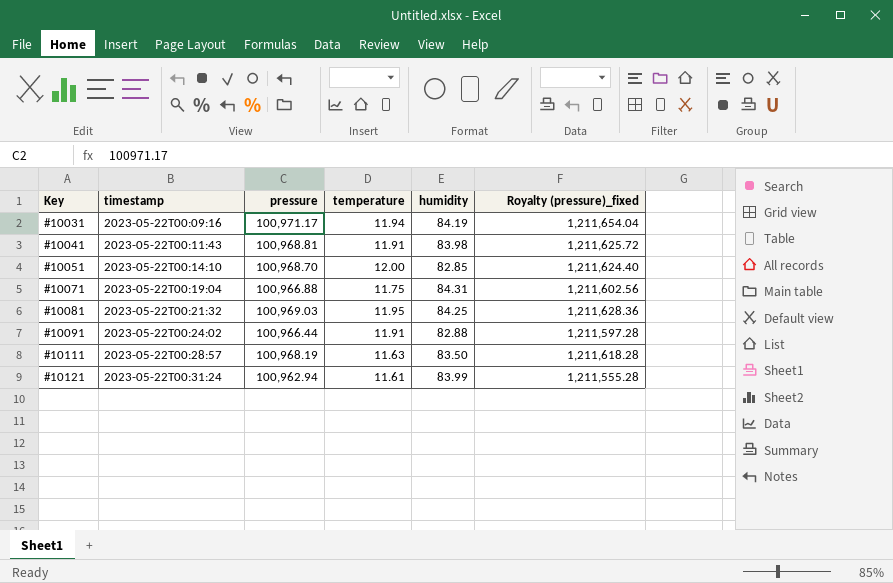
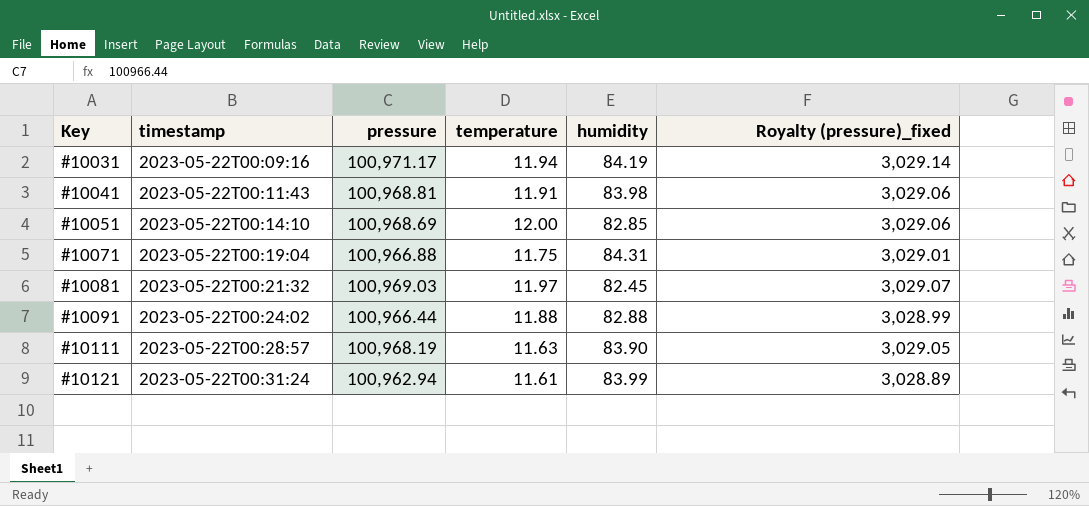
column Royalty (pressure)_fixed | formula: [pressure] * 12 -> [pressure] * 0.03
#10051 | pressure: 100,968.70 -> 100,968.69
#10081 | temperature: 11.95 -> 11.97
#10081 | humidity: 84.25 -> 82.45
#10091 | temperature: 11.91 -> 11.88
#10111 | humidity: 83.50 -> 83.90

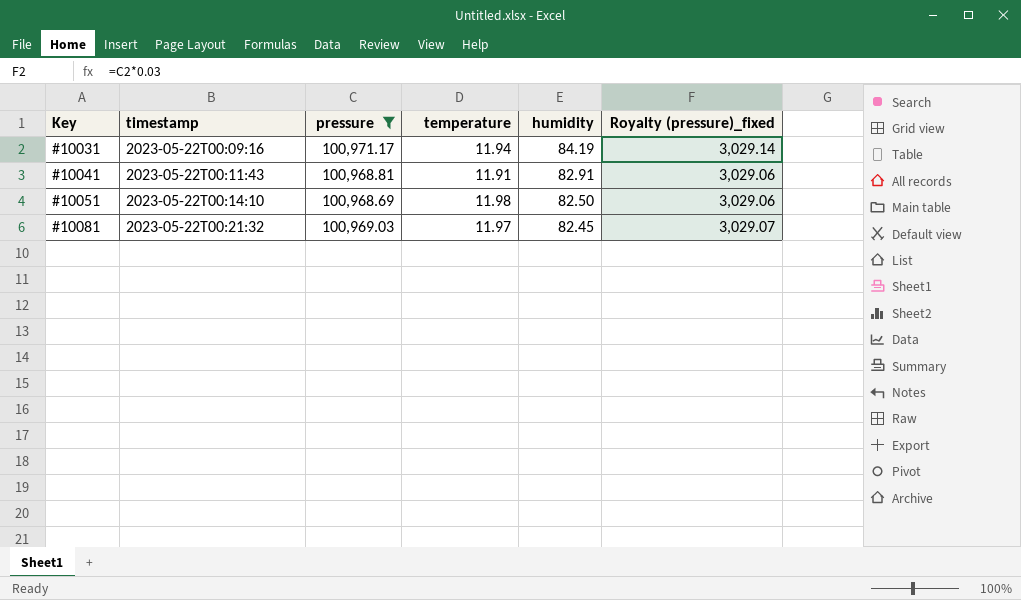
filter: none -> pressure >= 100,968.69
#10041 | humidity: 83.98 -> 82.91
#10051 | temperature: 12.00 -> 11.98
#10051 | humidity: 82.85 -> 82.50

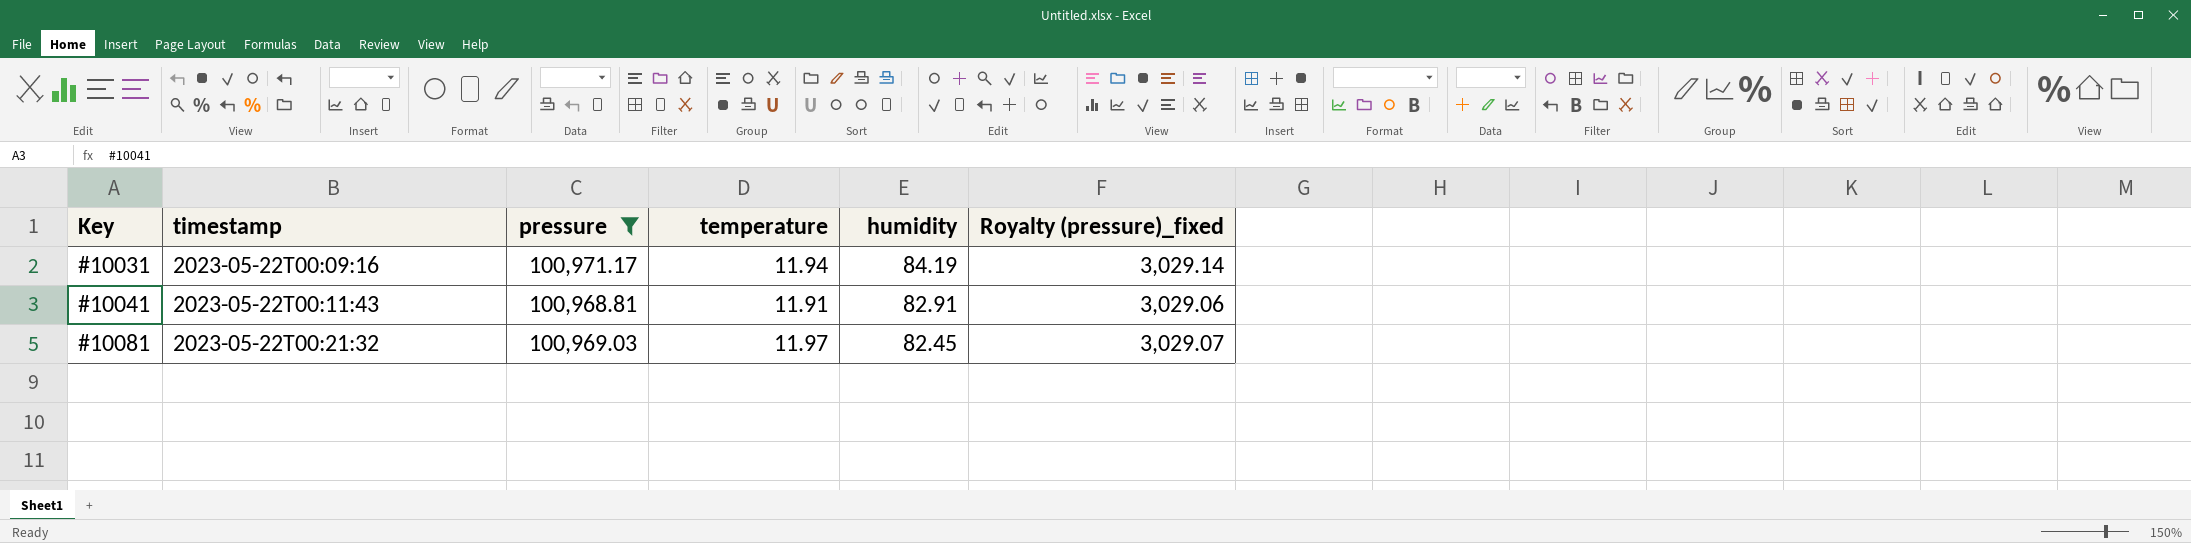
row #10051: 2023-05-22T00:14:10 | 100,968.69 | 11.98 | 82.50 | 3,029.06 -> none

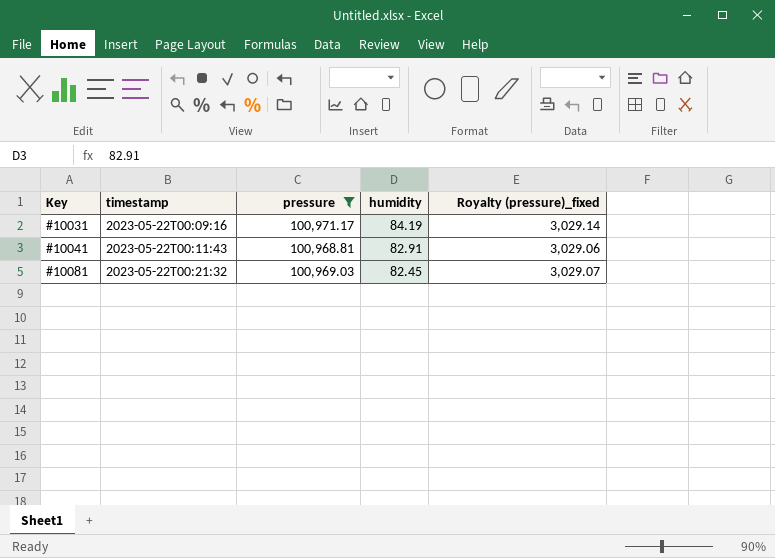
column temperature | position: 4 -> none

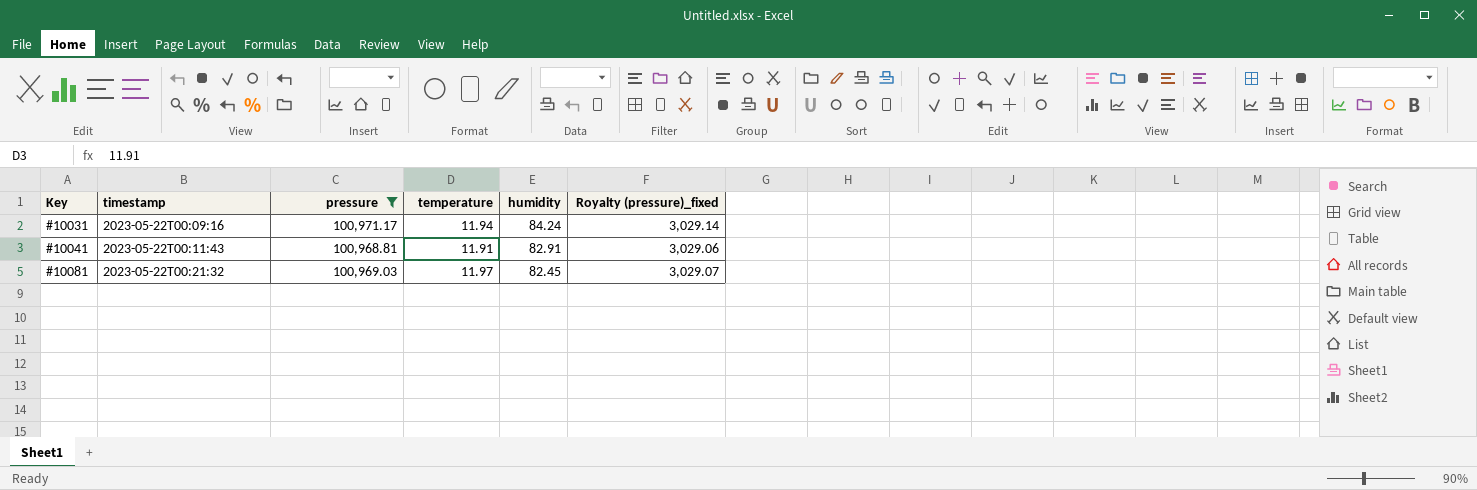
column temperature | position: none -> 4
#10031 | humidity: 84.19 -> 84.24

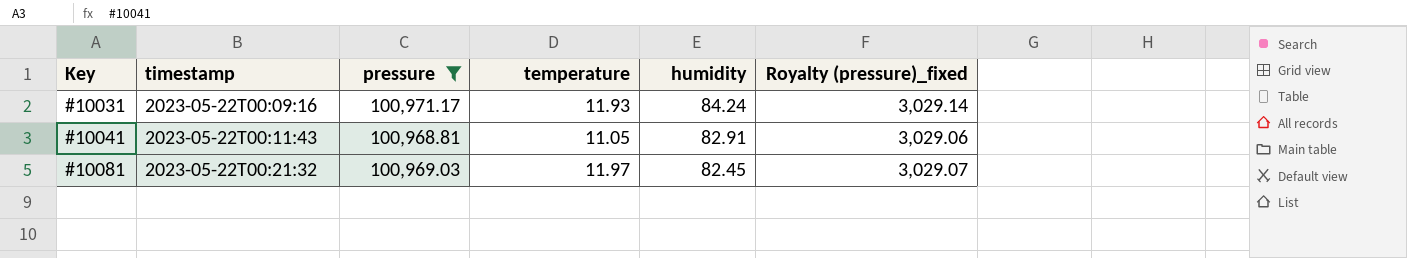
#10031 | temperature: 11.94 -> 11.93
#10041 | temperature: 11.91 -> 11.05

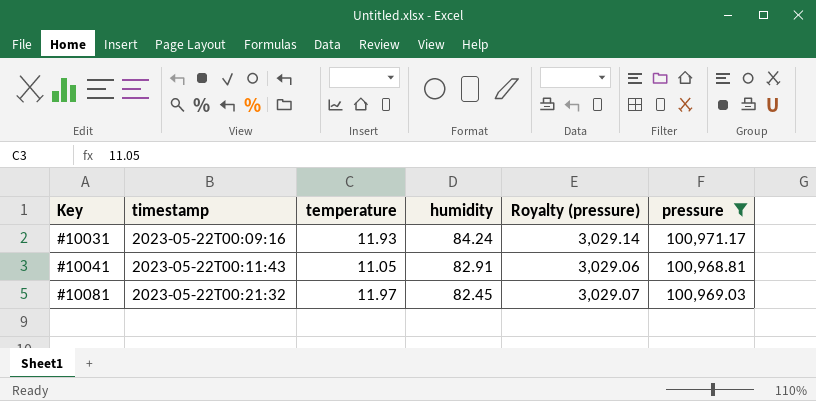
column name: Royalty (pressure)_fixed -> Royalty (pressure)
column pressure | position: 3 -> 6

